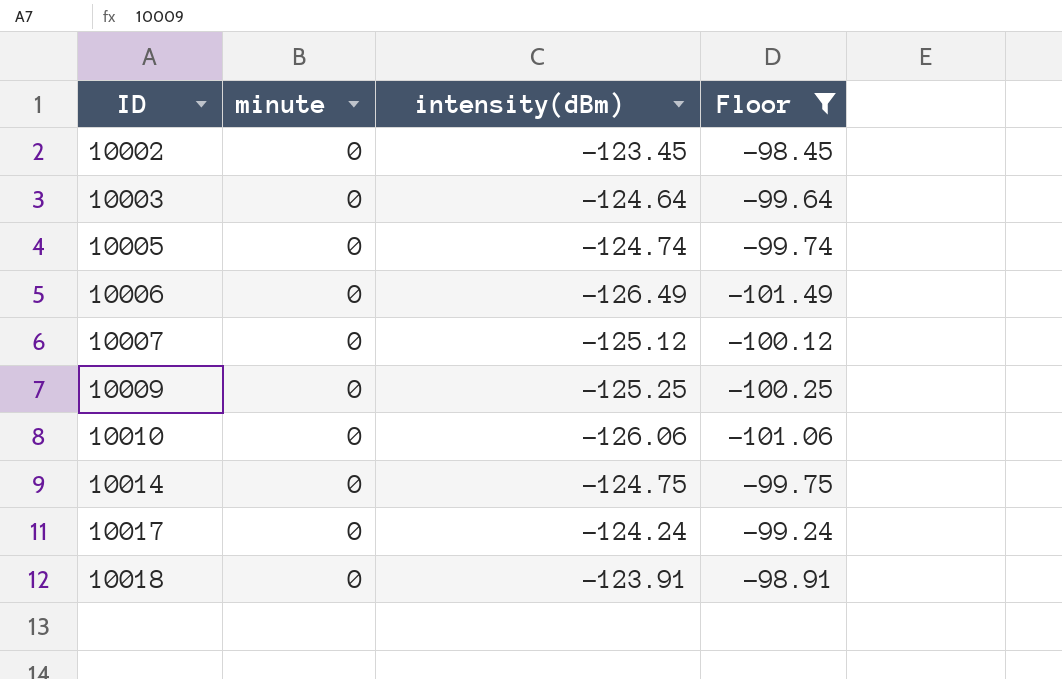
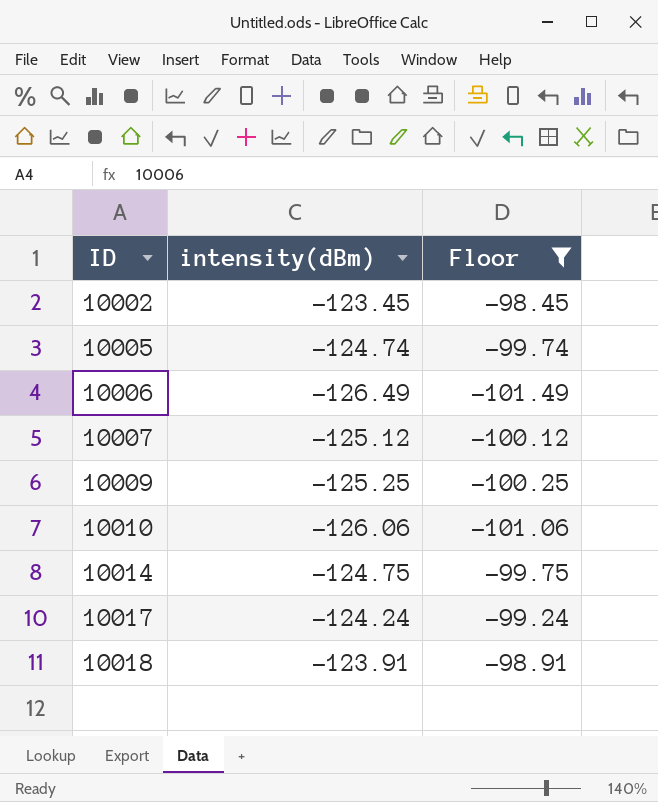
column minute | position: 2 -> none
row 10003: 0 | -124.64 | -99.64 -> none

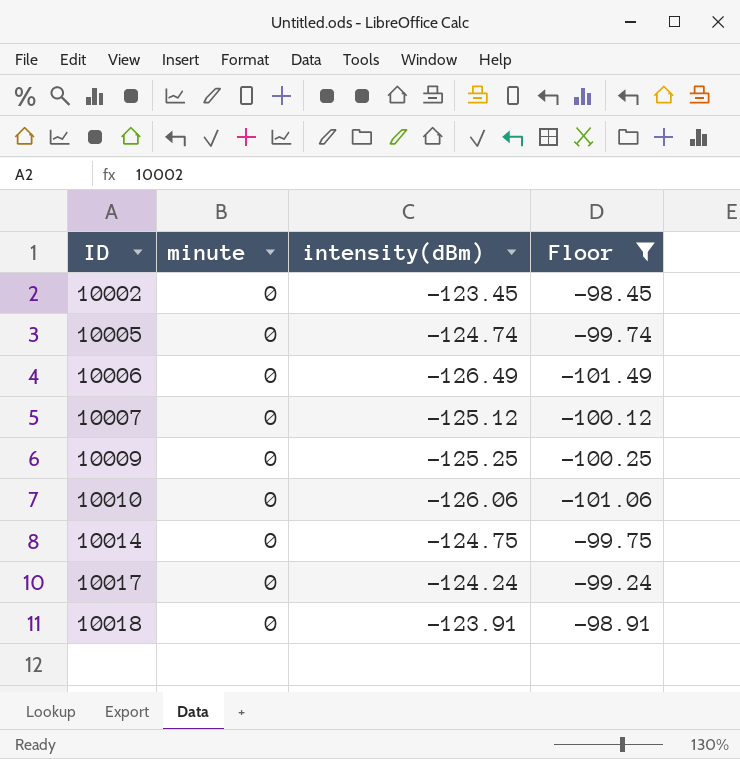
column minute | position: none -> 2

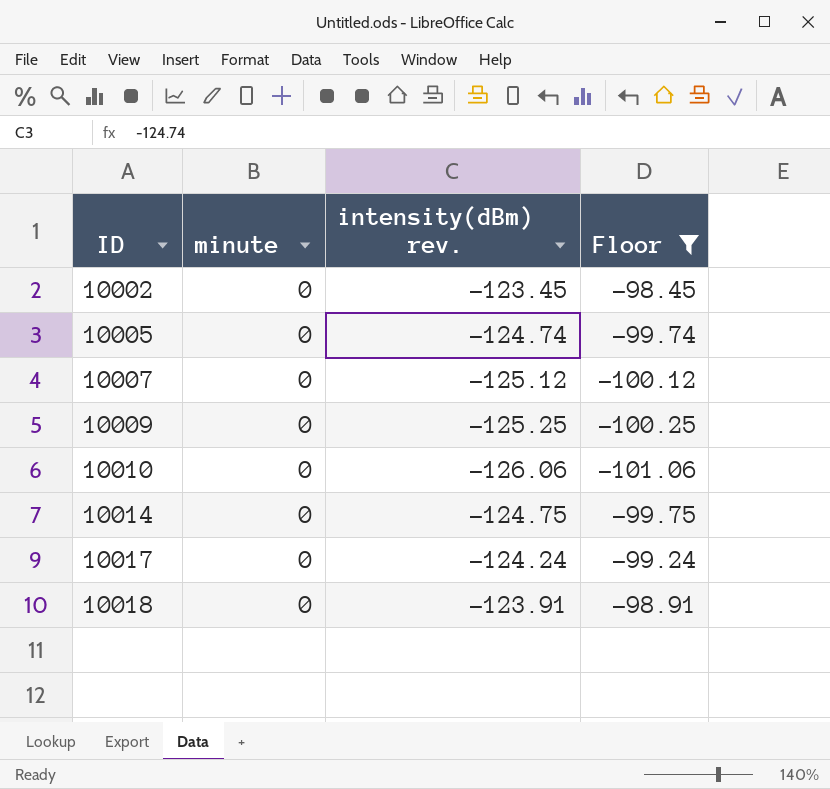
column name: intensity(dBm) -> intensity(dBm) rev.
row 10006: 0 | -126.49 | -101.49 -> none

